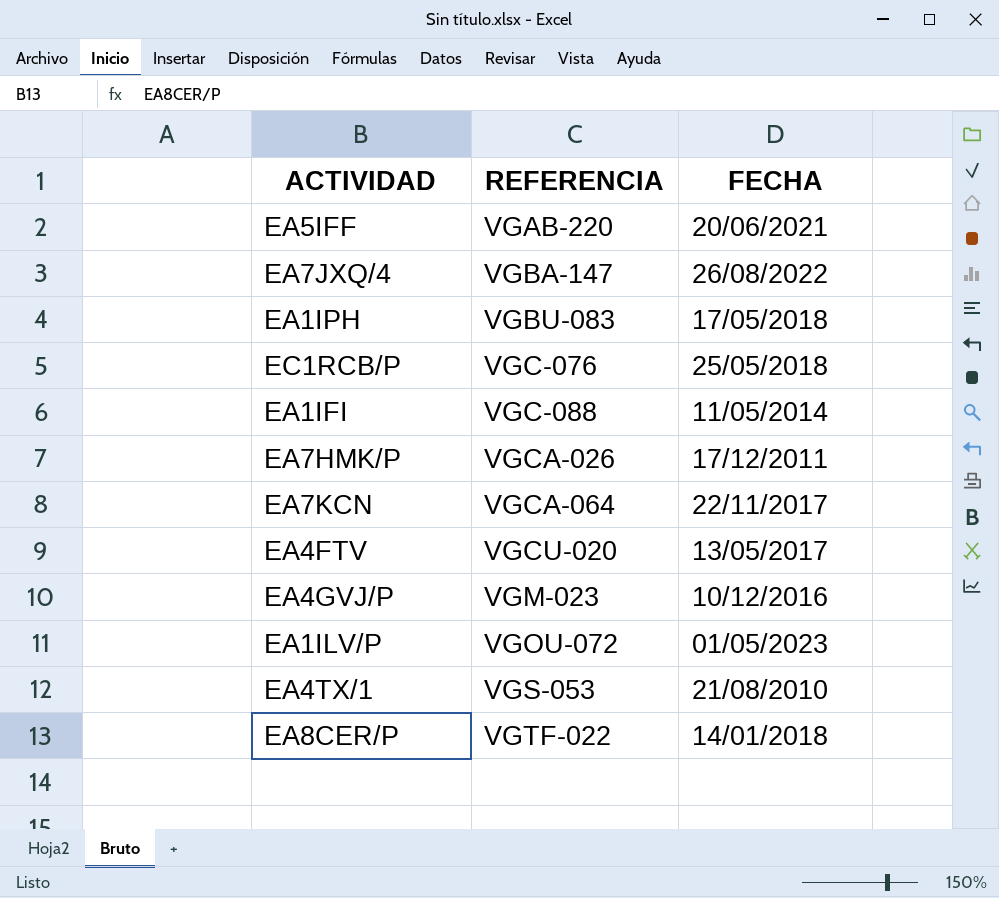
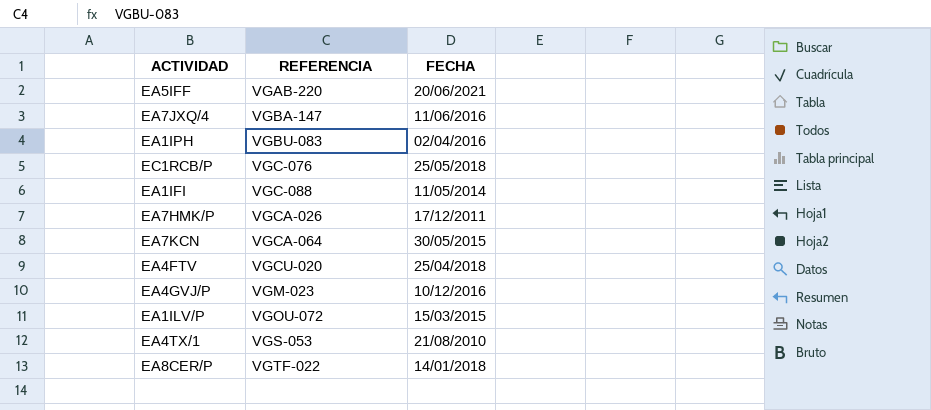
EA7JXQ/4 | FECHA: 26/08/2022 -> 11/06/2016
EA1IPH | FECHA: 17/05/2018 -> 02/04/2016
EA7KCN | FECHA: 22/11/2017 -> 30/05/2015
EA4FTV | FECHA: 13/05/2017 -> 25/04/2018
EA1ILV/P | FECHA: 01/05/2023 -> 15/03/2015

